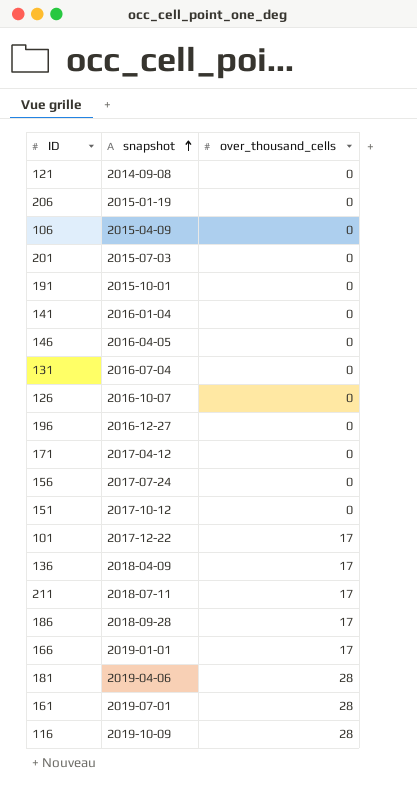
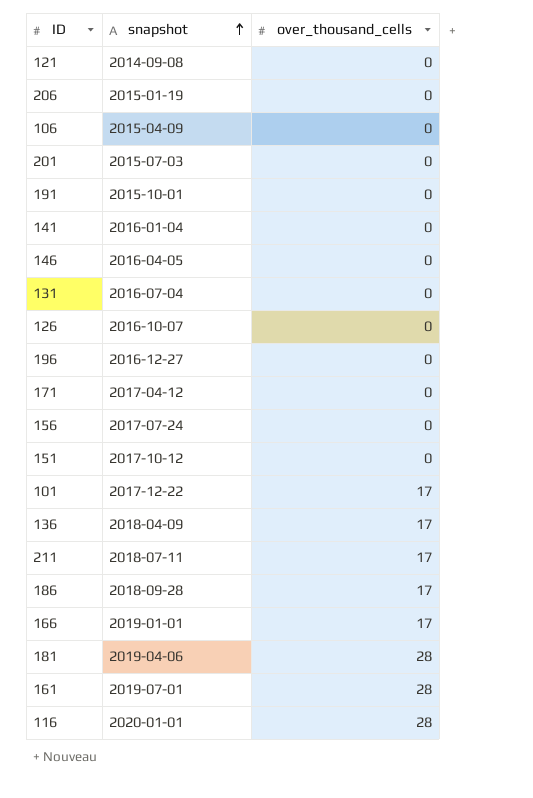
116 | snapshot: 2019-10-09 -> 2020-01-01

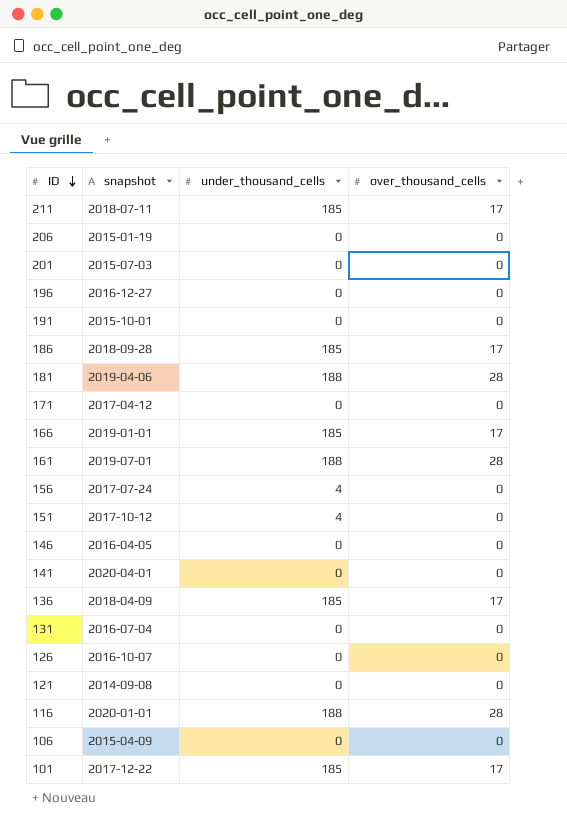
row order: snapshot ascending -> ID descending
column under_thousand_cells | position: none -> 3
141 | snapshot: 2016-01-04 -> 2020-04-01

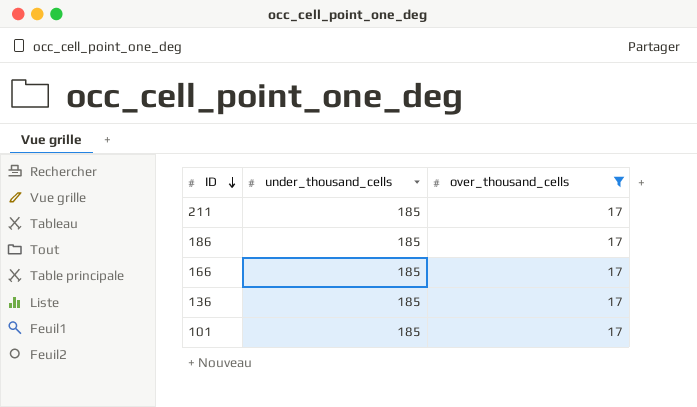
filter: none -> over_thousand_cells = 17
column snapshot | position: 2 -> none

